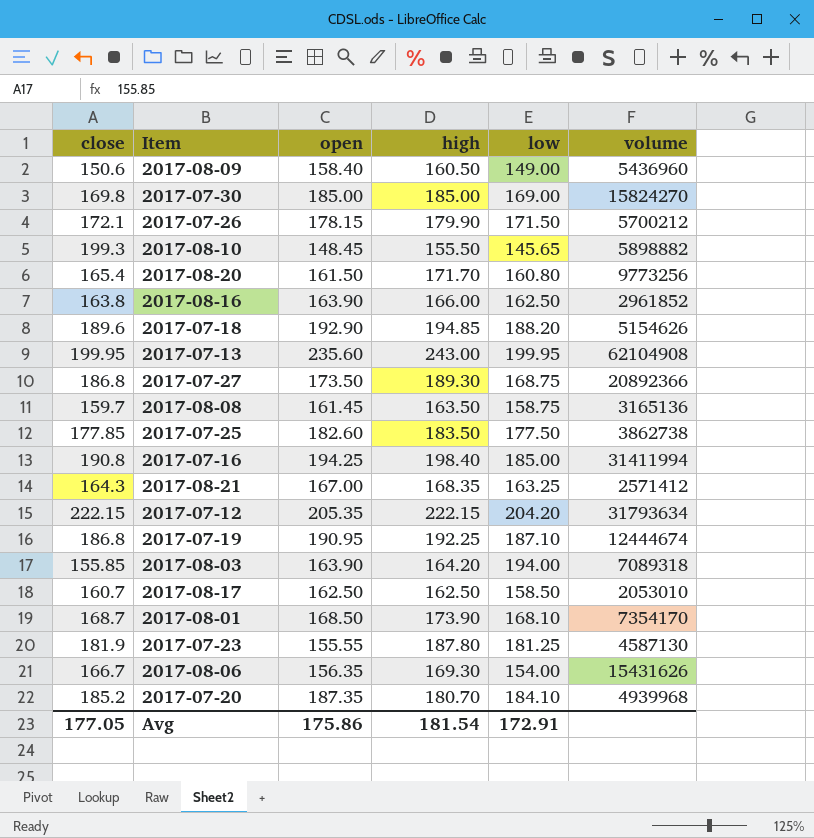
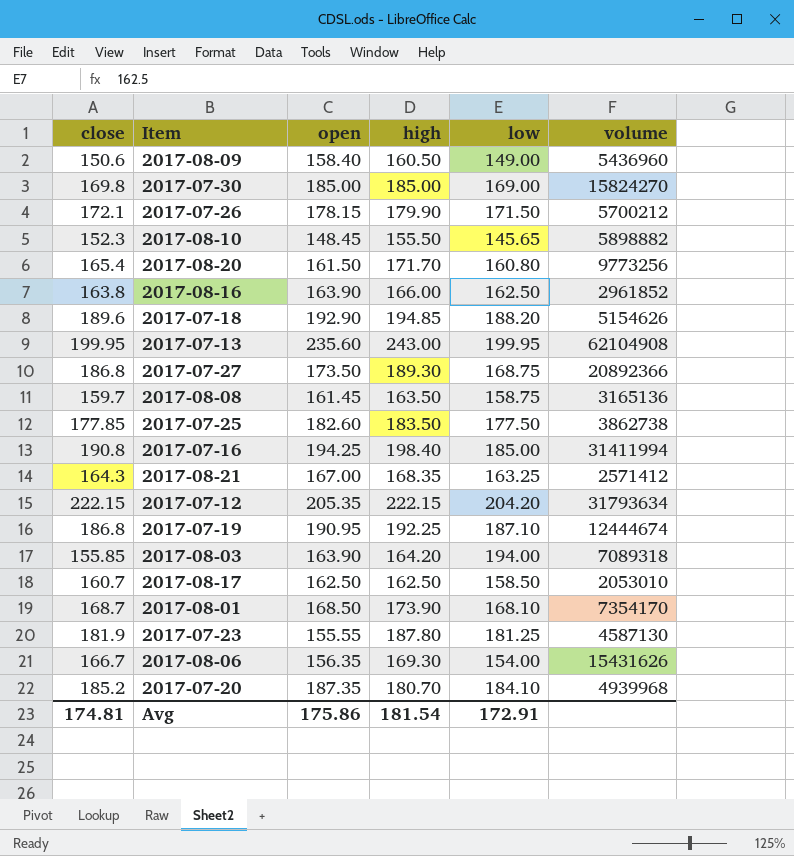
2017-08-10 | close: 199.3 -> 152.3
Avg | close: 177.05 -> 174.81

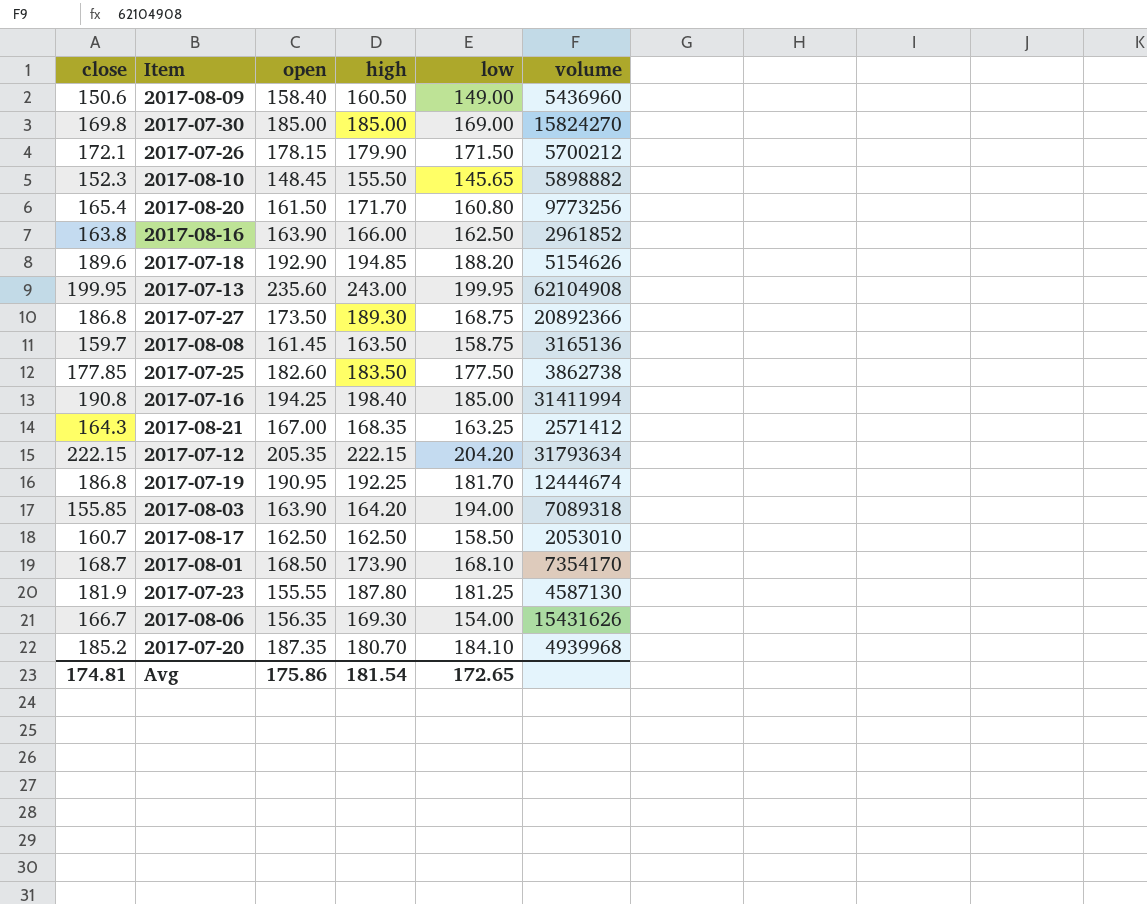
2017-07-19 | low: 187.10 -> 181.70
Avg | low: 172.91 -> 172.65

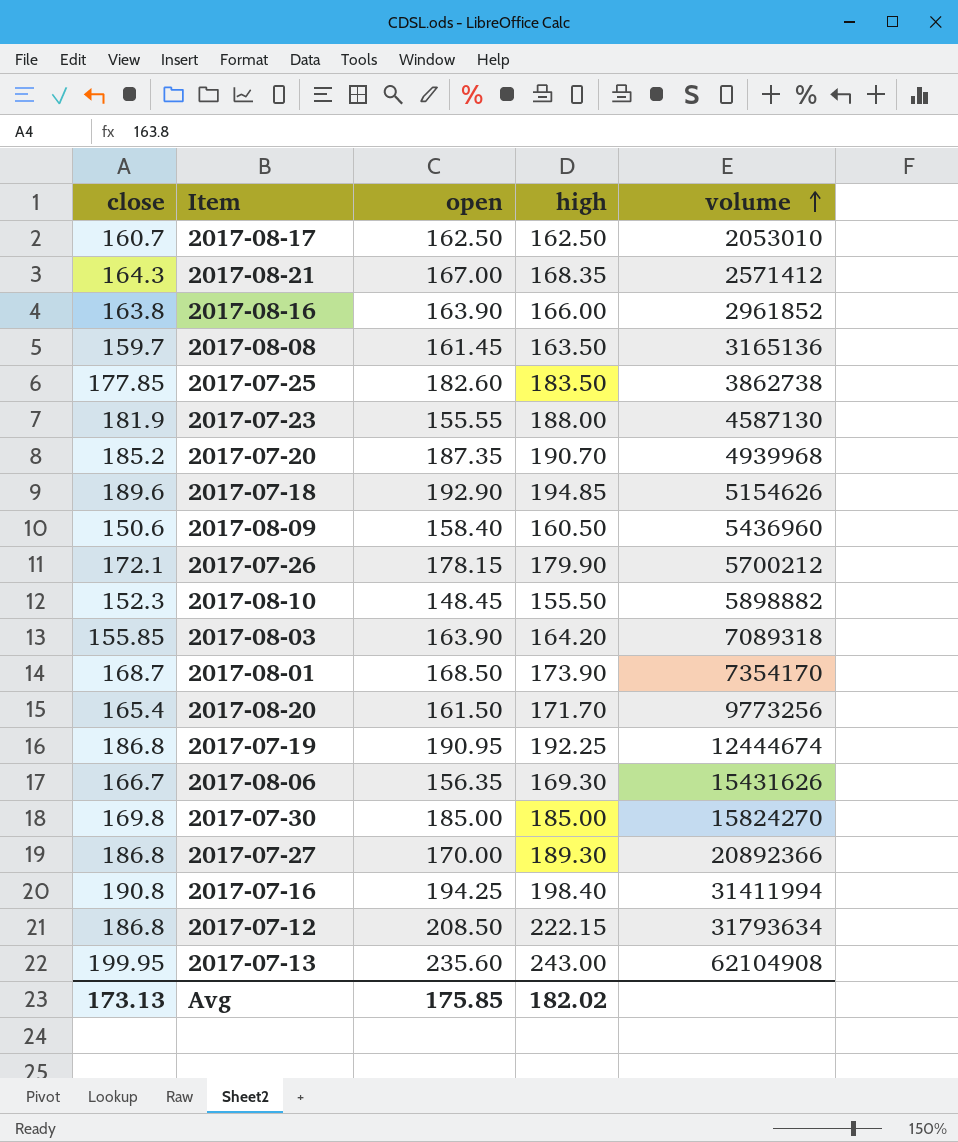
row order: none -> volume ascending
column low | position: 5 -> none
2017-07-23 | high: 187.80 -> 188.00
2017-07-20 | high: 180.70 -> 190.70
2017-07-27 | open: 173.50 -> 170.00
2017-07-12 | close: 222.15 -> 186.8
2017-07-12 | open: 205.35 -> 208.50
Avg | close: 174.81 -> 173.13
Avg | open: 175.86 -> 175.85
Avg | high: 181.54 -> 182.02

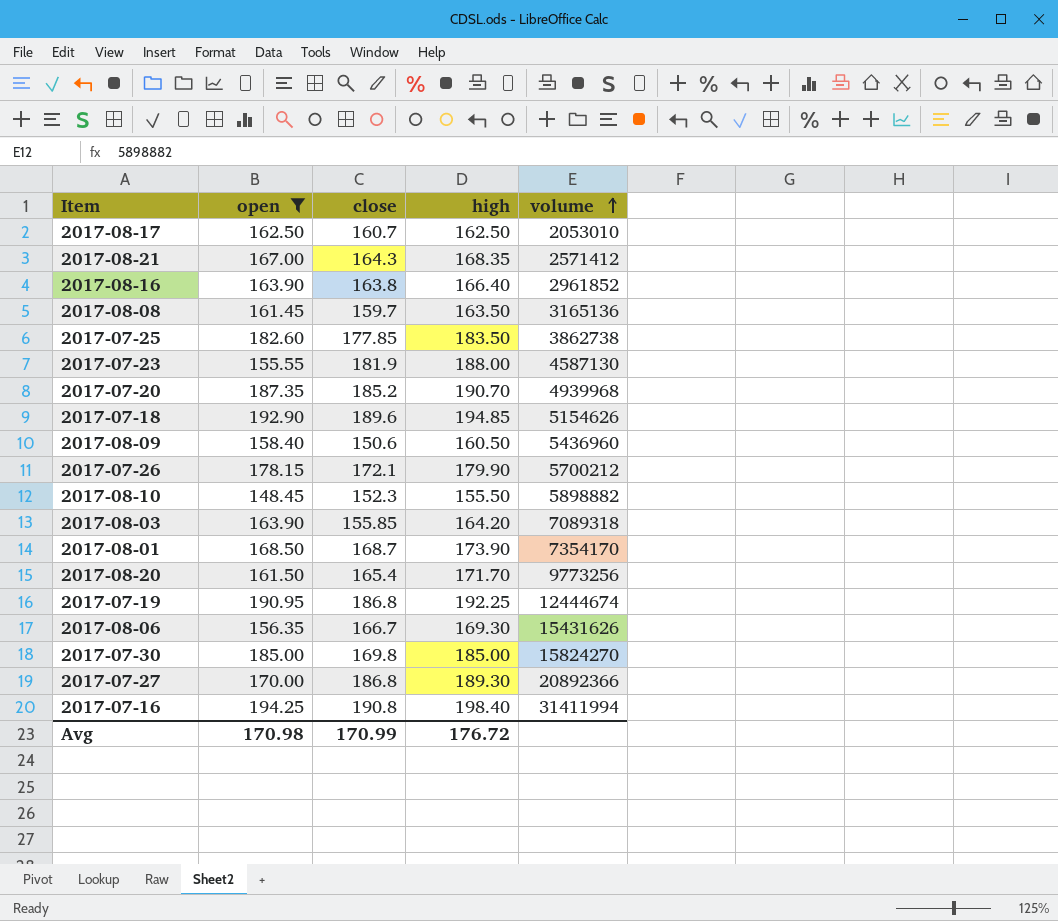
filter: none -> open <= 194.25
column close | position: 1 -> 3
2017-08-16 | high: 166.00 -> 166.40
Avg | open: 175.85 -> 170.98
Avg | close: 173.13 -> 170.99
Avg | high: 182.02 -> 176.72

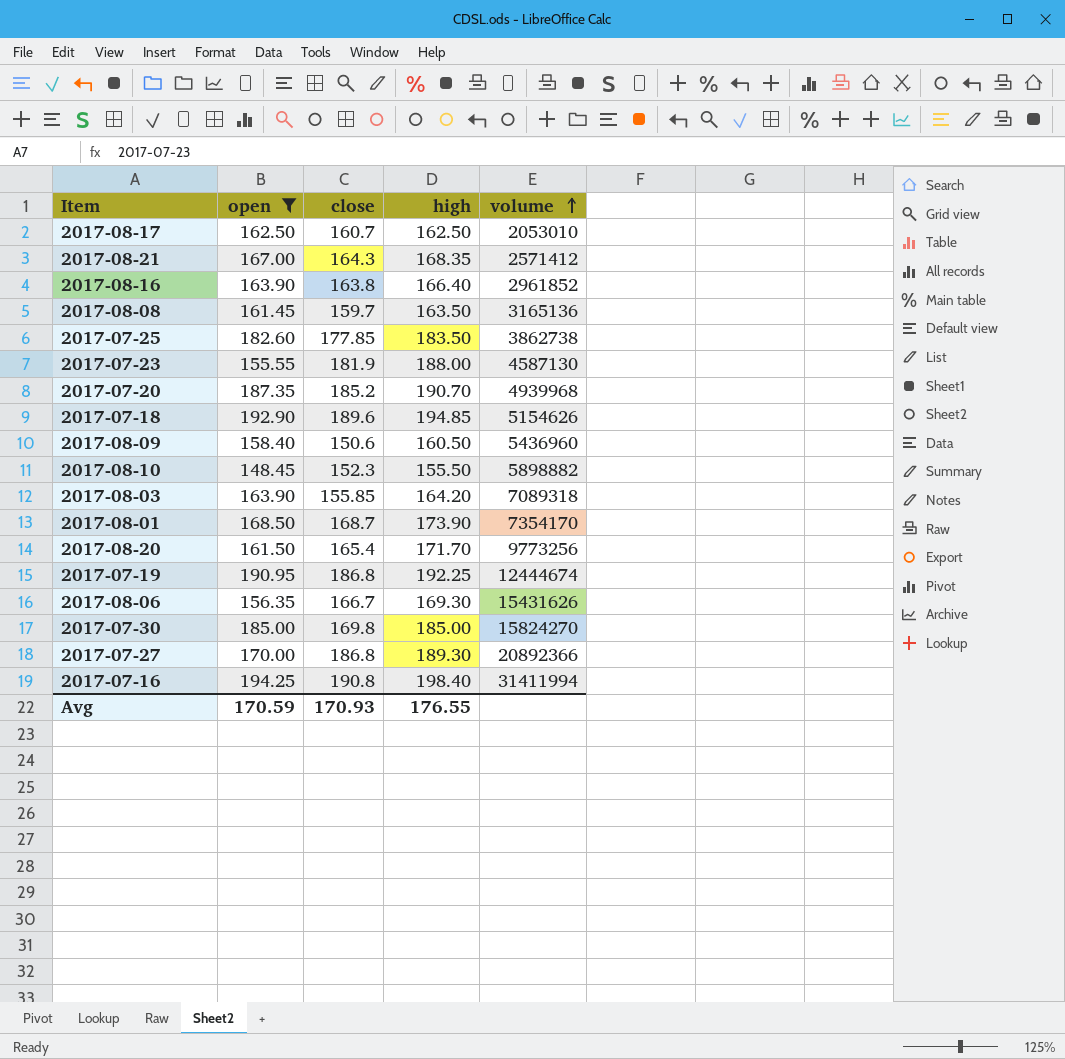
row 2017-07-26: 178.15 | 172.1 | 179.90 | 5700212 -> none
Avg | open: 170.98 -> 170.59
Avg | close: 170.99 -> 170.93
Avg | high: 176.72 -> 176.55

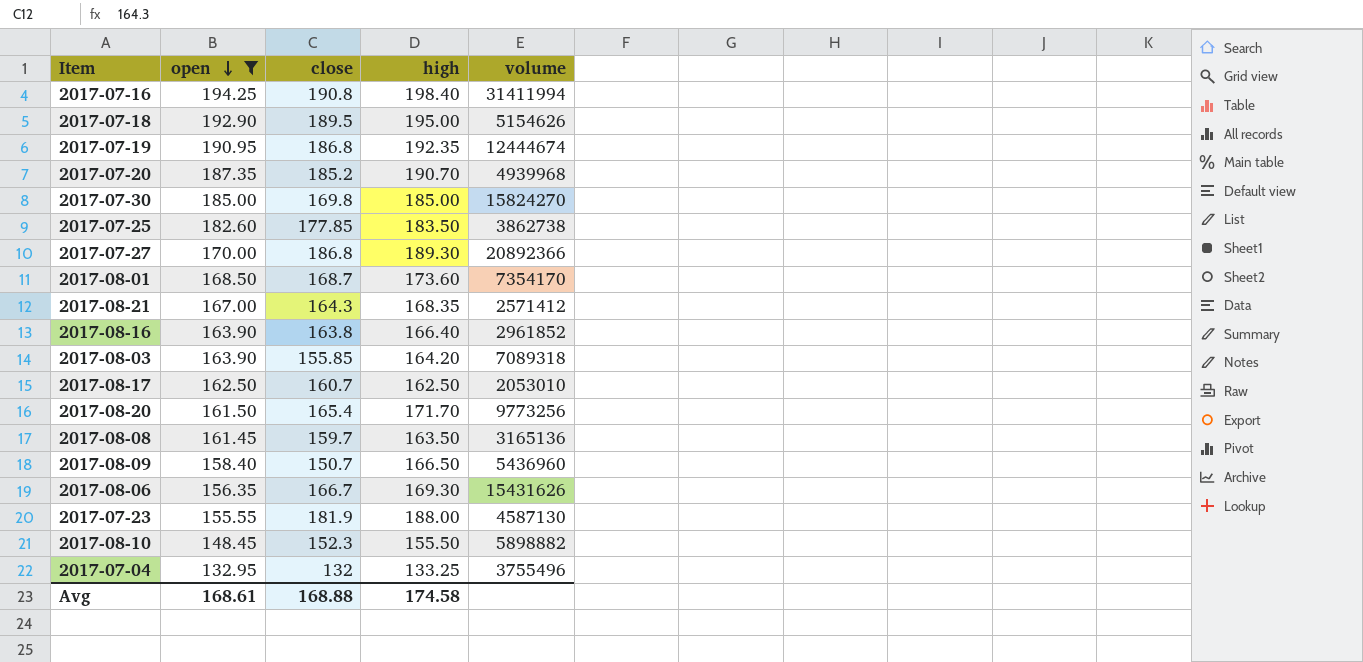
row order: volume ascending -> open descending
2017-07-18 | close: 189.6 -> 189.5
2017-07-18 | high: 194.85 -> 195.00
2017-07-19 | high: 192.25 -> 192.35
2017-08-01 | high: 173.90 -> 173.60
2017-08-09 | close: 150.6 -> 150.7
2017-08-09 | high: 160.50 -> 166.50
row 2017-07-04: none -> 132.95 | 132 | 133.25 | 3755496
Avg | open: 170.59 -> 168.61
Avg | close: 170.93 -> 168.88
Avg | high: 176.55 -> 174.58

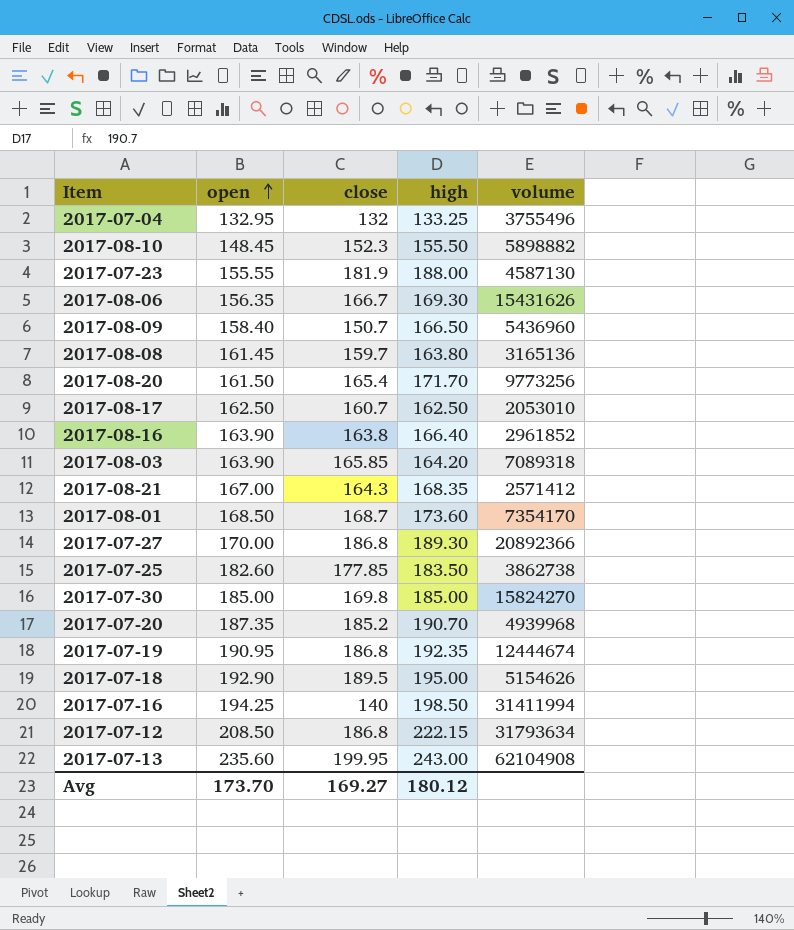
filter: open <= 194.25 -> none
row order: open descending -> open ascending
2017-08-08 | high: 163.50 -> 163.80
2017-08-03 | close: 155.85 -> 165.85
2017-07-16 | close: 190.8 -> 140
2017-07-16 | high: 198.40 -> 198.50
Avg | open: 168.61 -> 173.70
Avg | close: 168.88 -> 169.27
Avg | high: 174.58 -> 180.12

